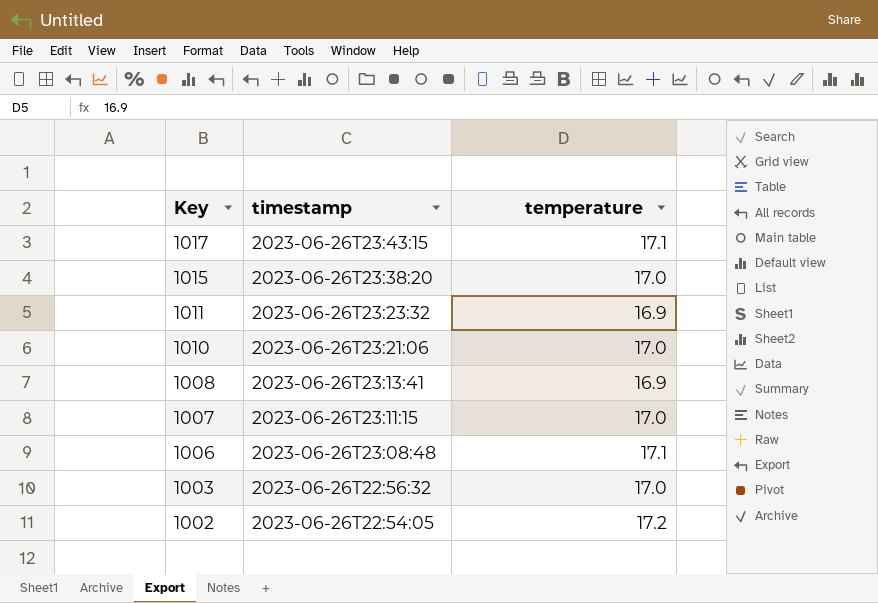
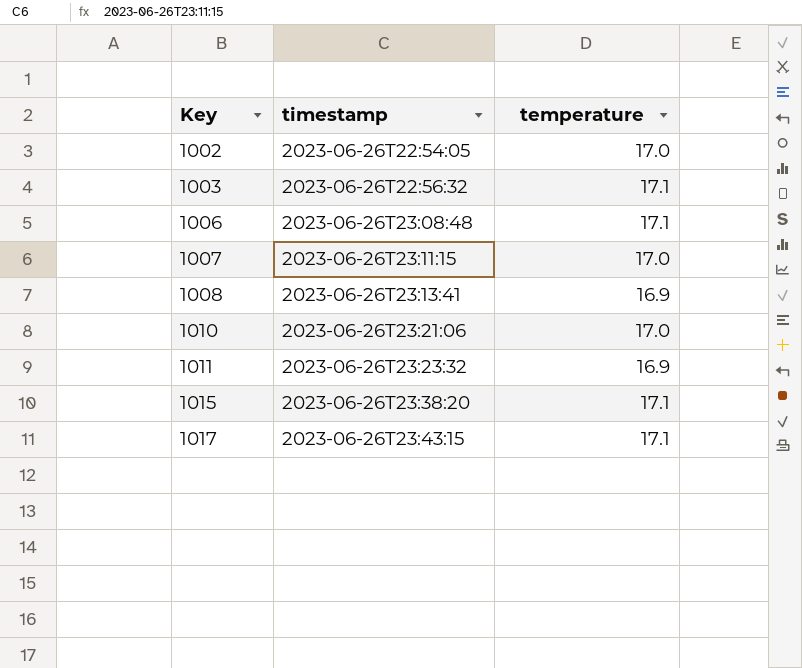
row order: Key descending -> Key ascending
1002 | temperature: 17.2 -> 17.0
1003 | temperature: 17.0 -> 17.1
1015 | temperature: 17.0 -> 17.1

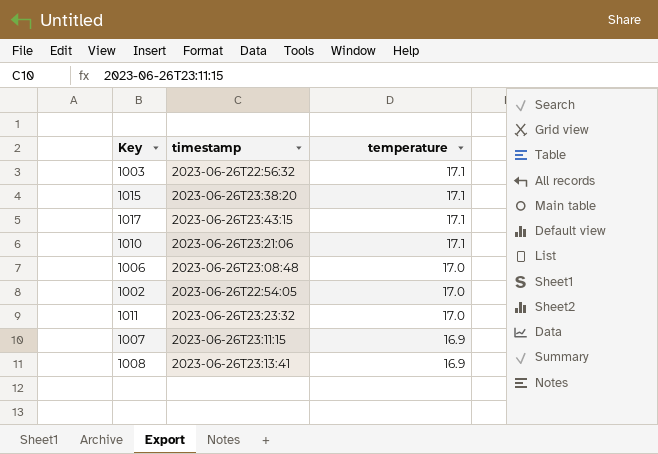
row order: Key ascending -> temperature descending
1010 | temperature: 17.0 -> 17.1
1006 | temperature: 17.1 -> 17.0
1011 | temperature: 16.9 -> 17.0
1007 | temperature: 17.0 -> 16.9

